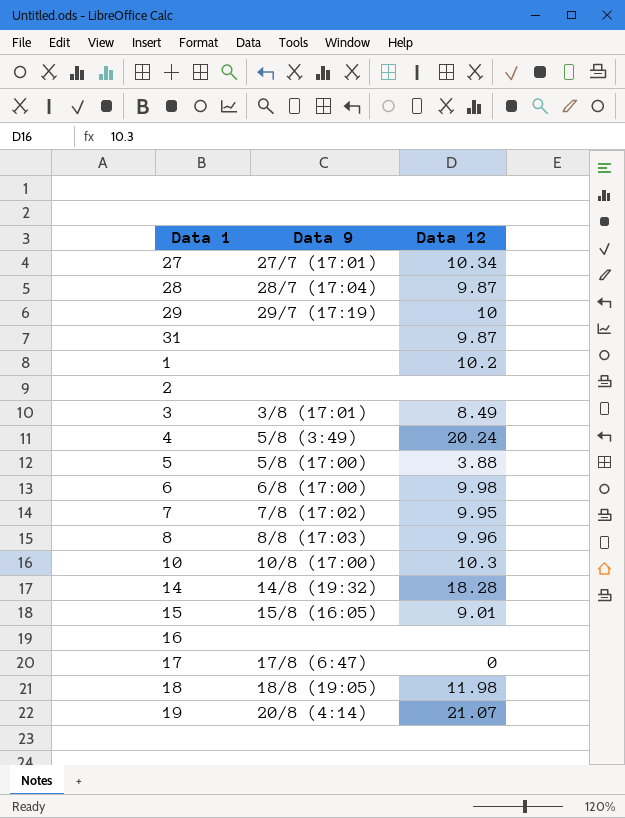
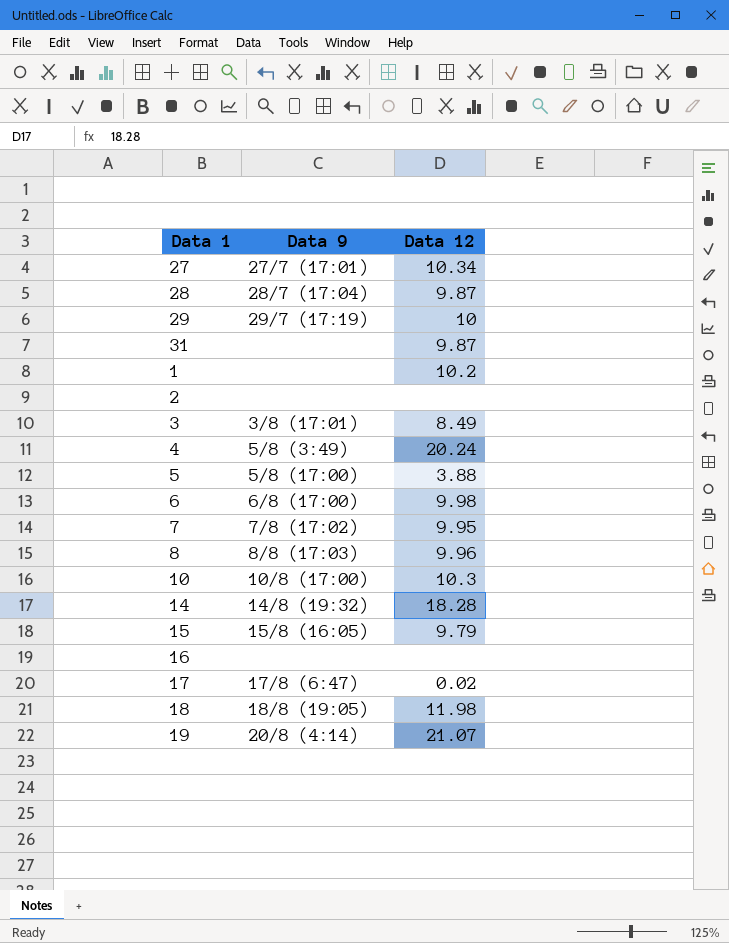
15 | Data 12: 9.01 -> 9.79
17 | Data 12: 0 -> 0.02

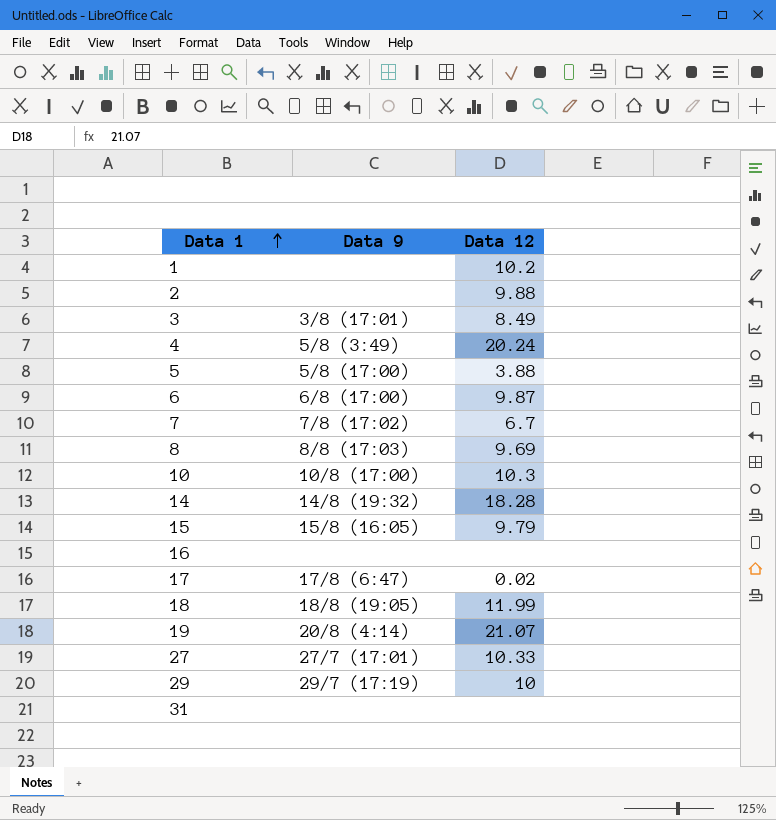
row order: none -> Data 1 ascending
row 28: 28/7 (17:04) | 9.87 -> none
2 | Data 12: none -> 9.88
6 | Data 12: 9.98 -> 9.87
7 | Data 12: 9.95 -> 6.7
8 | Data 12: 9.96 -> 9.69
18 | Data 12: 11.98 -> 11.99
27 | Data 12: 10.34 -> 10.33
31 | Data 12: 9.87 -> none

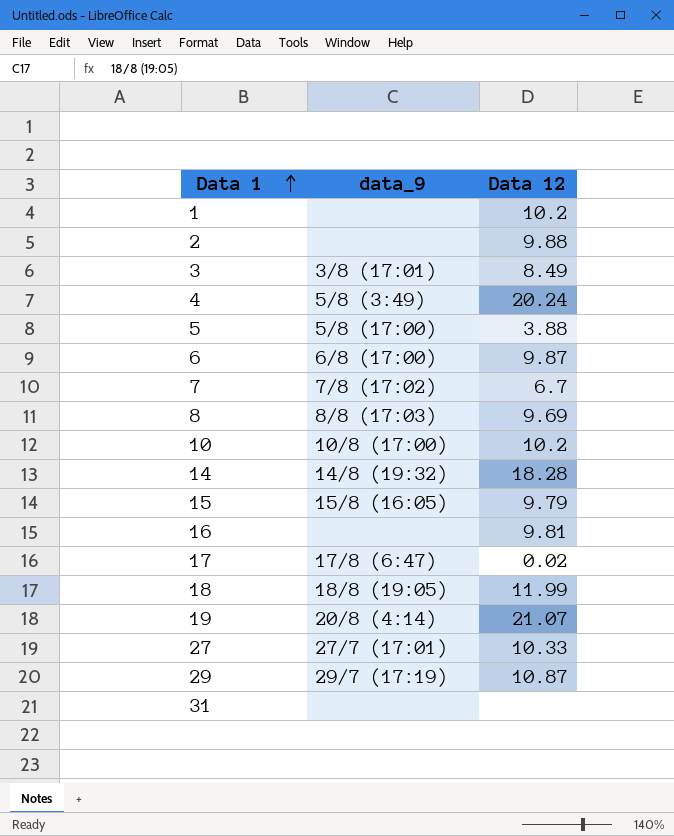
column name: Data 9 -> data_9
10 | Data 12: 10.3 -> 10.2
16 | Data 12: none -> 9.81
29 | Data 12: 10 -> 10.87

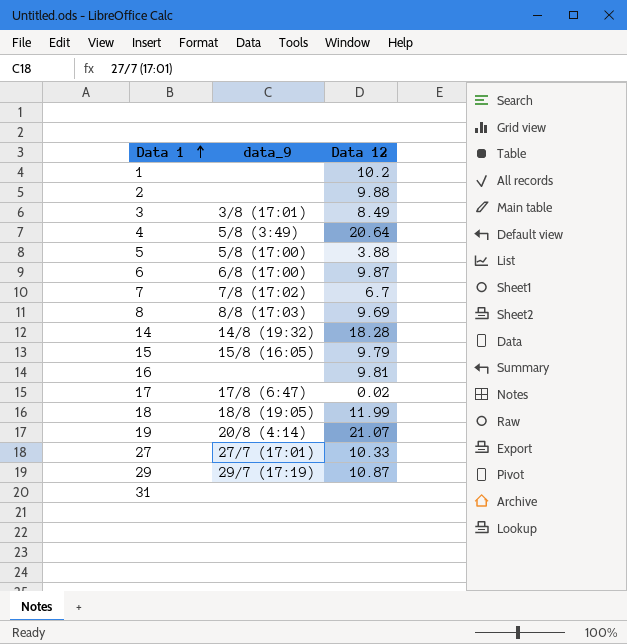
row 10: 10/8 (17:00) | 10.2 -> none
4 | Data 12: 20.24 -> 20.64

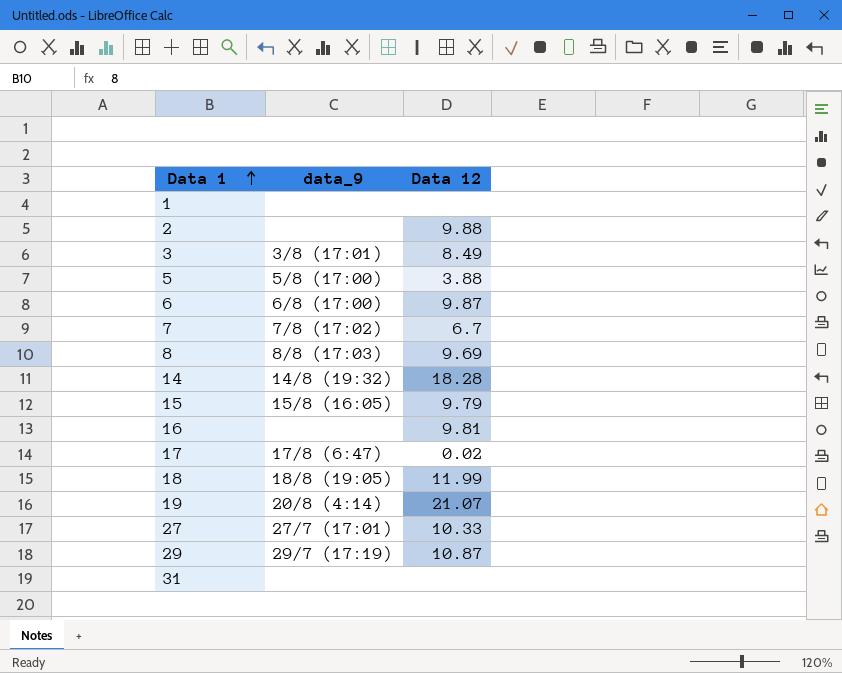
row 4: 5/8 (3:49) | 20.64 -> none
1 | Data 12: 10.2 -> none

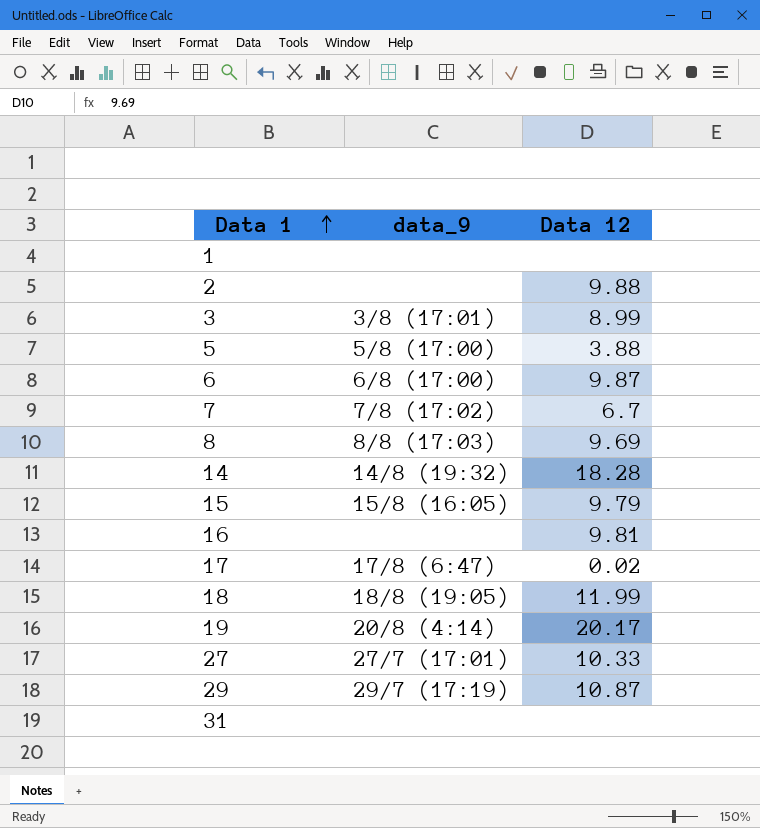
3 | Data 12: 8.49 -> 8.99
19 | Data 12: 21.07 -> 20.17

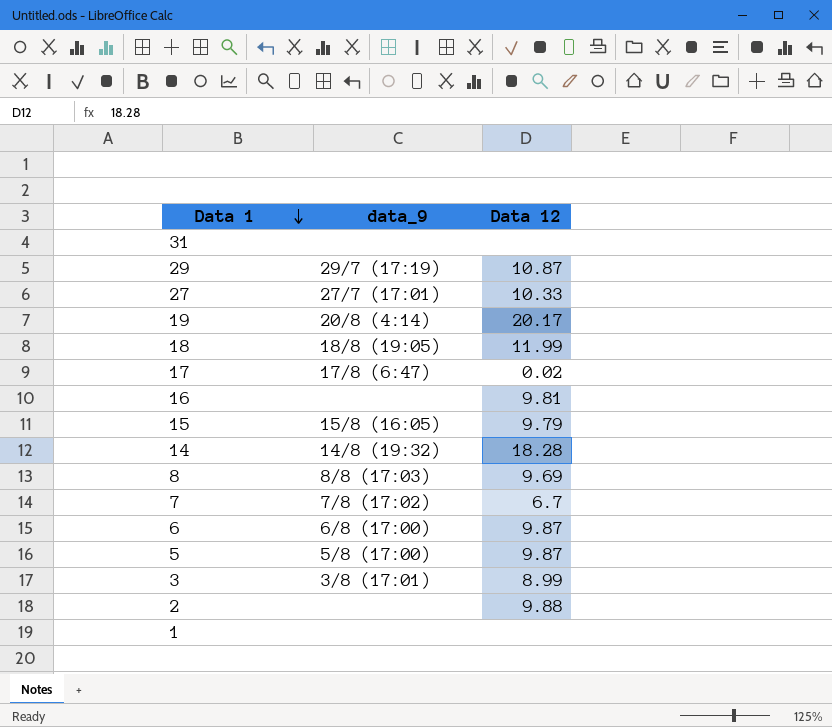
row order: Data 1 ascending -> Data 1 descending
5 | Data 12: 3.88 -> 9.87

